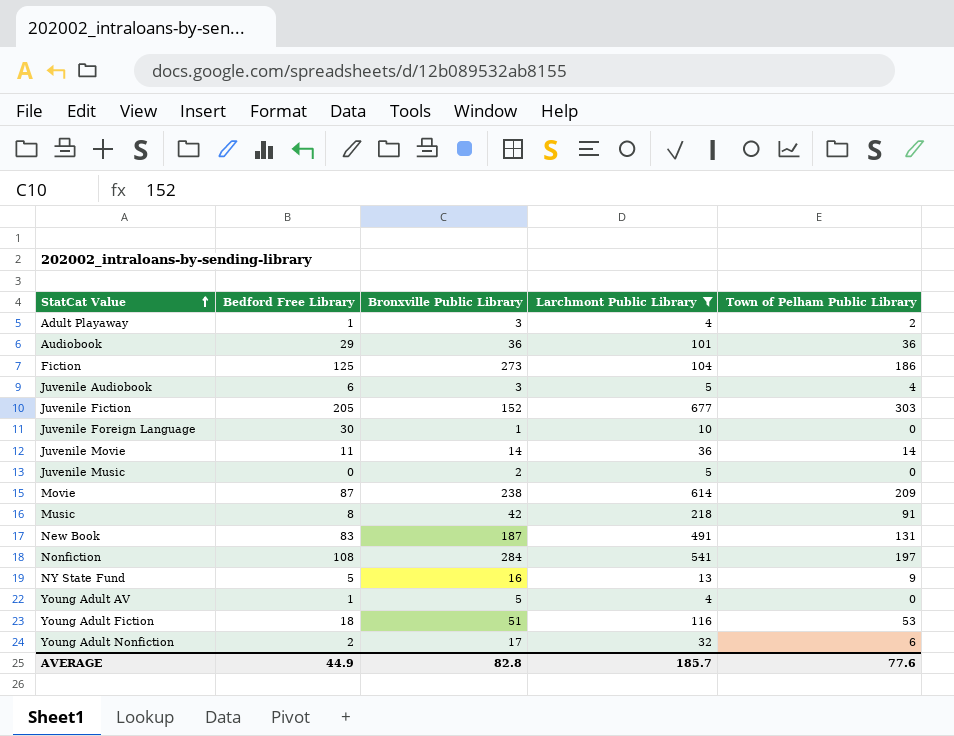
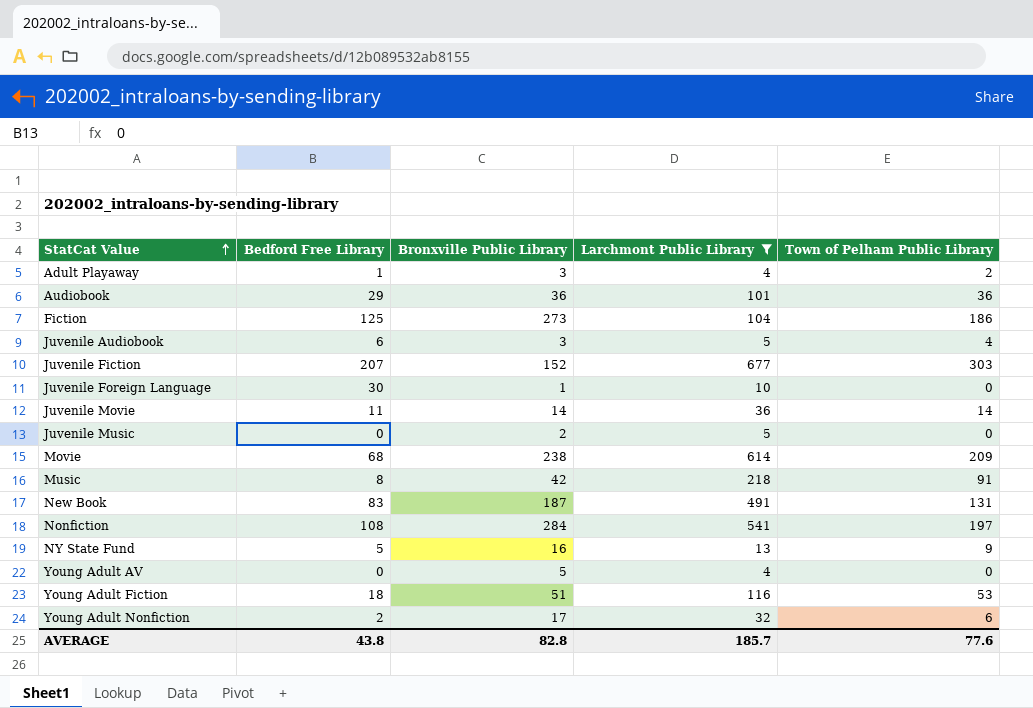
Juvenile Fiction | Bedford Free Library: 205 -> 207
Movie | Bedford Free Library: 87 -> 68
Young Adult AV | Bedford Free Library: 1 -> 0
AVERAGE | Bedford Free Library: 44.9 -> 43.8

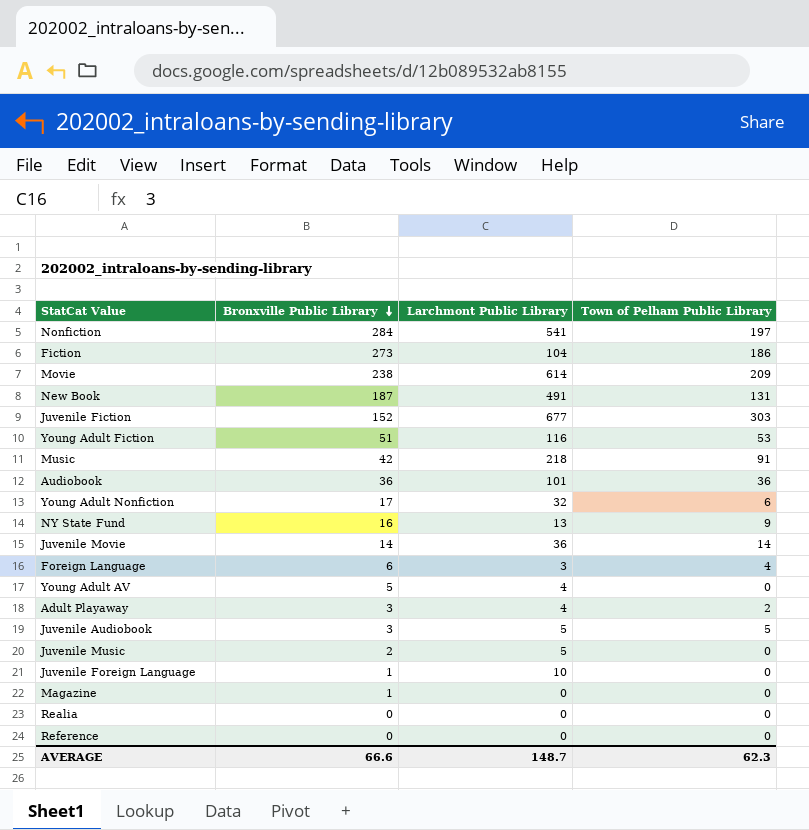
filter: Larchmont Public Library >= 4 -> none
row order: StatCat Value ascending -> Bronxville Public Library descending
column Bedford Free Library | position: 2 -> none
Juvenile Audiobook | Town of Pelham Public Library: 4 -> 5
AVERAGE | Bronxville Public Library: 82.8 -> 66.6
AVERAGE | Larchmont Public Library: 185.7 -> 148.7
AVERAGE | Town of Pelham Public Library: 77.6 -> 62.3

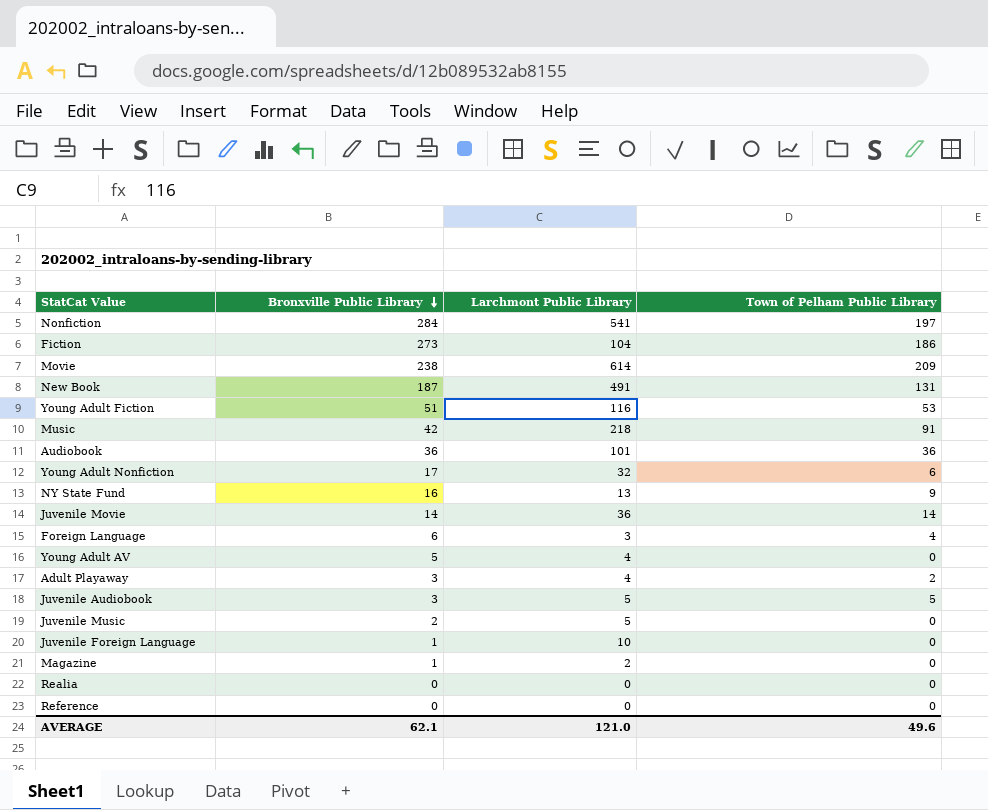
row Juvenile Fiction: 152 | 677 | 303 -> none
Magazine | Larchmont Public Library: 0 -> 2
AVERAGE | Bronxville Public Library: 66.6 -> 62.1
AVERAGE | Larchmont Public Library: 148.7 -> 121.0
AVERAGE | Town of Pelham Public Library: 62.3 -> 49.6

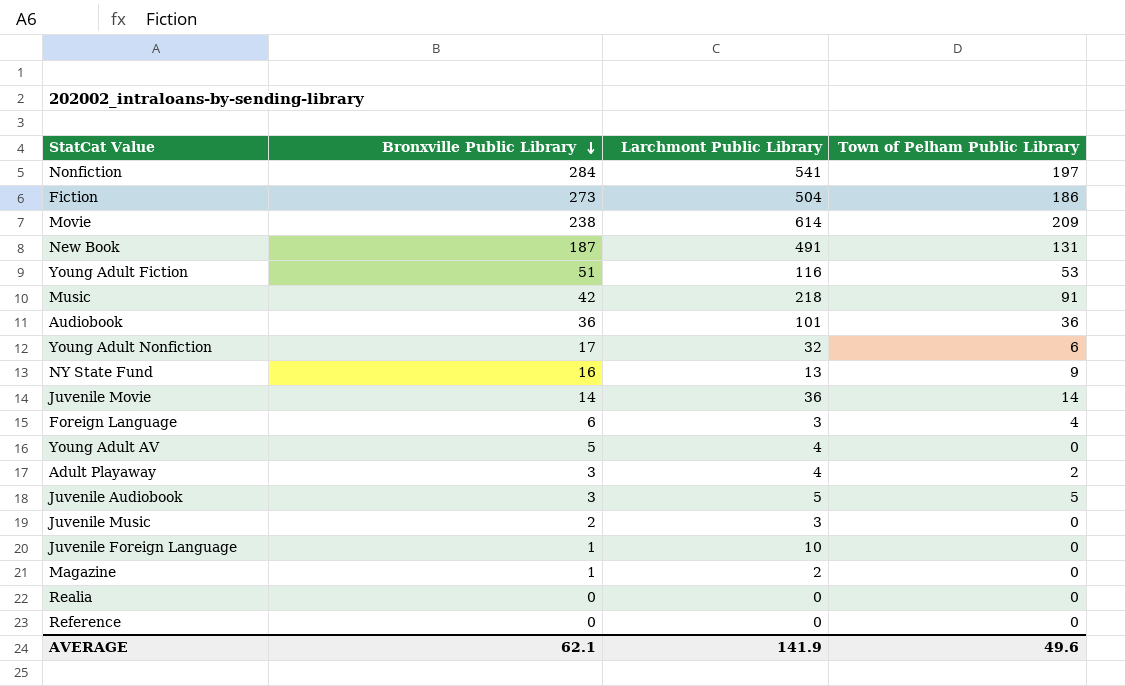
Fiction | Larchmont Public Library: 104 -> 504
Juvenile Music | Larchmont Public Library: 5 -> 3
AVERAGE | Larchmont Public Library: 121.0 -> 141.9

